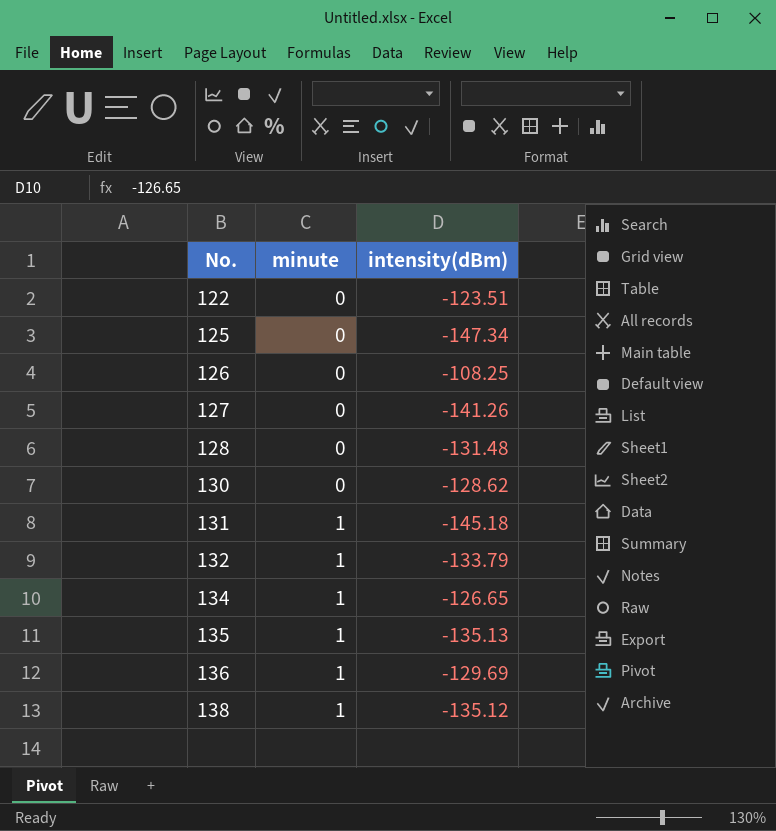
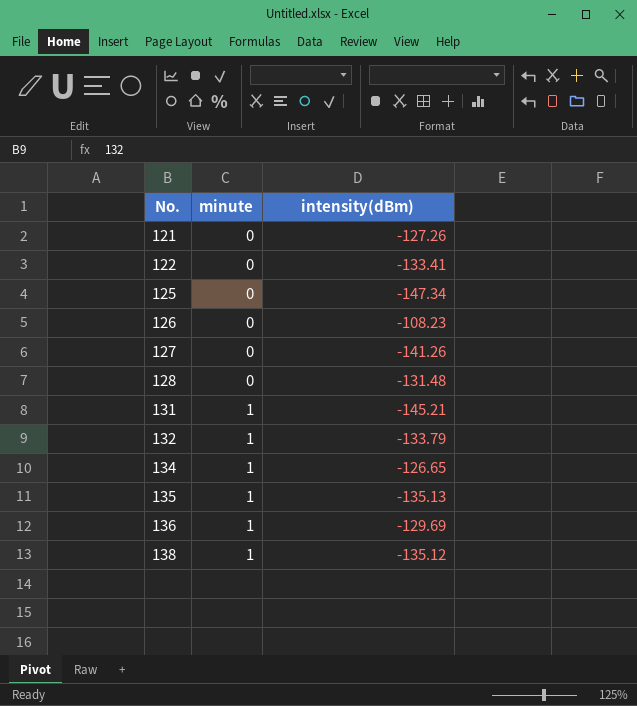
row 130: 0 | -128.62 -> none
row 121: none -> 0 | -127.26
122 | intensity(dBm): -123.51 -> -133.41
126 | intensity(dBm): -108.25 -> -108.23
131 | intensity(dBm): -145.18 -> -145.21

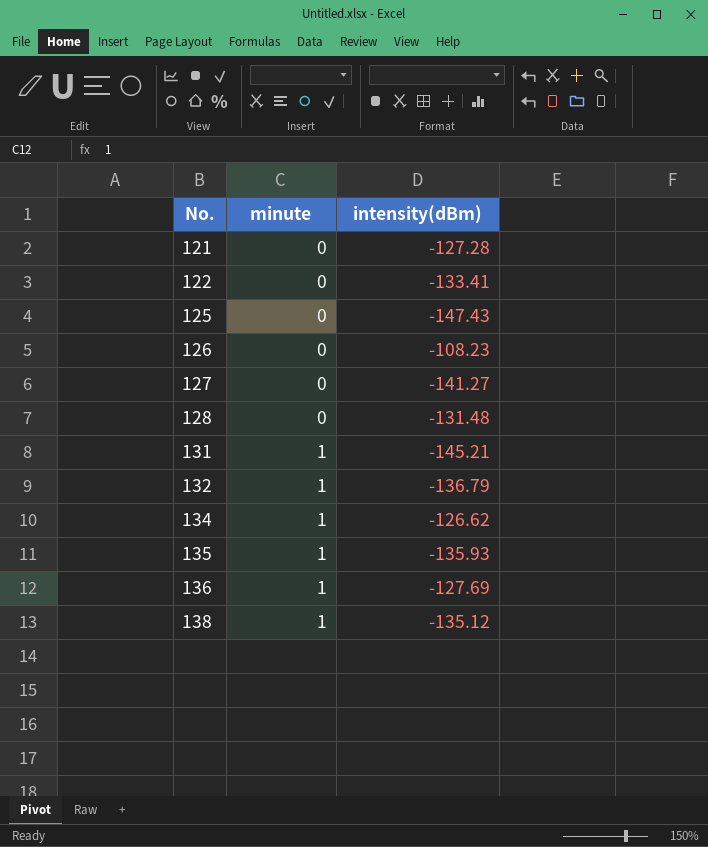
121 | intensity(dBm): -127.26 -> -127.28
125 | intensity(dBm): -147.34 -> -147.43
127 | intensity(dBm): -141.26 -> -141.27
132 | intensity(dBm): -133.79 -> -136.79
134 | intensity(dBm): -126.65 -> -126.62
135 | intensity(dBm): -135.13 -> -135.93
136 | intensity(dBm): -129.69 -> -127.69

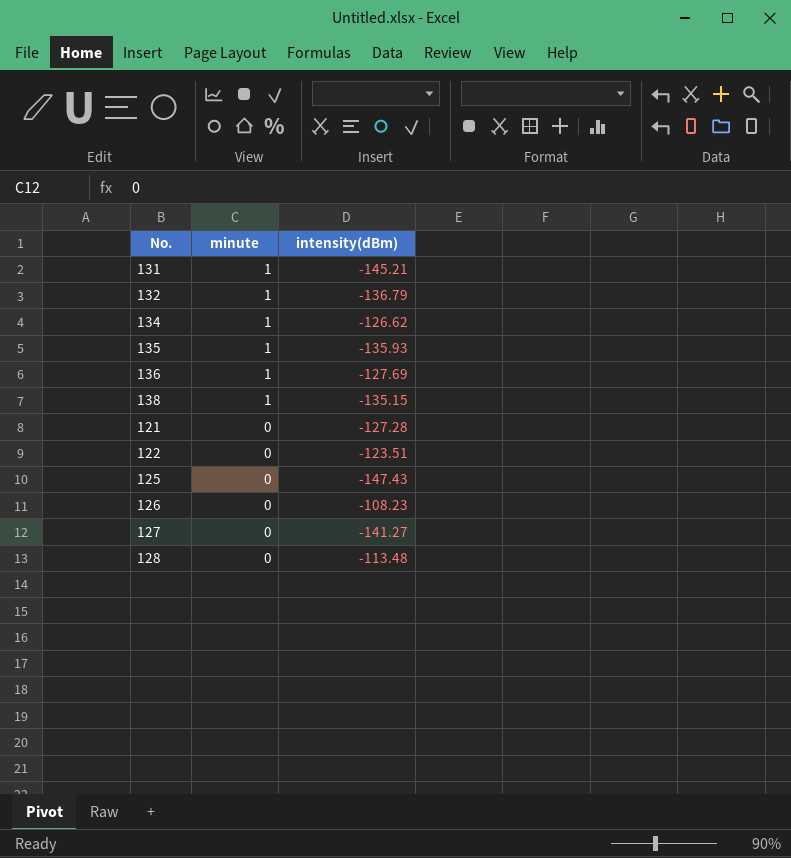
row order: No. ascending -> minute descending
138 | intensity(dBm): -135.12 -> -135.15
122 | intensity(dBm): -133.41 -> -123.51
128 | intensity(dBm): -131.48 -> -113.48

